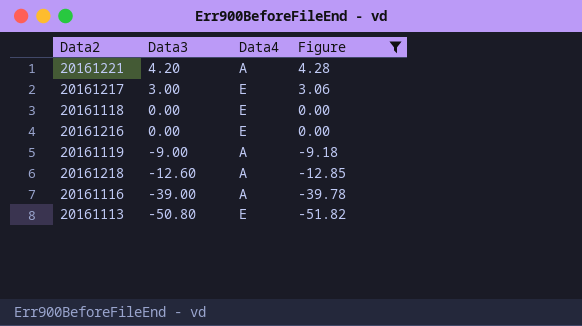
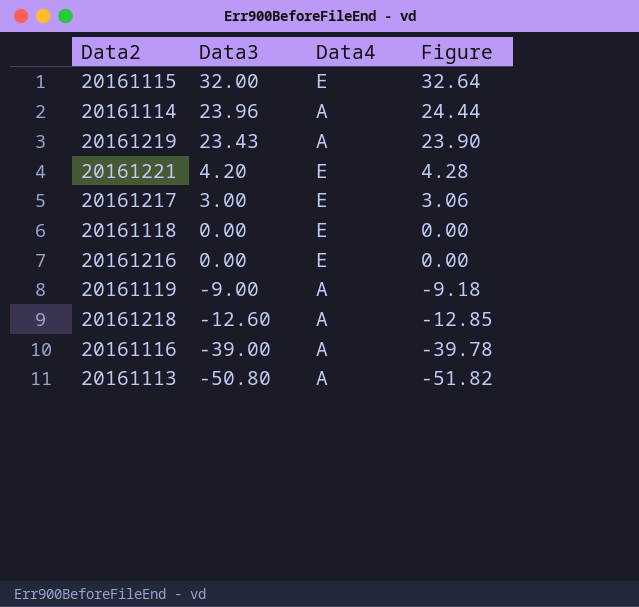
filter: Figure <= 4.28 -> none
20161221 | Data4: A -> E
20161113 | Data4: E -> A

